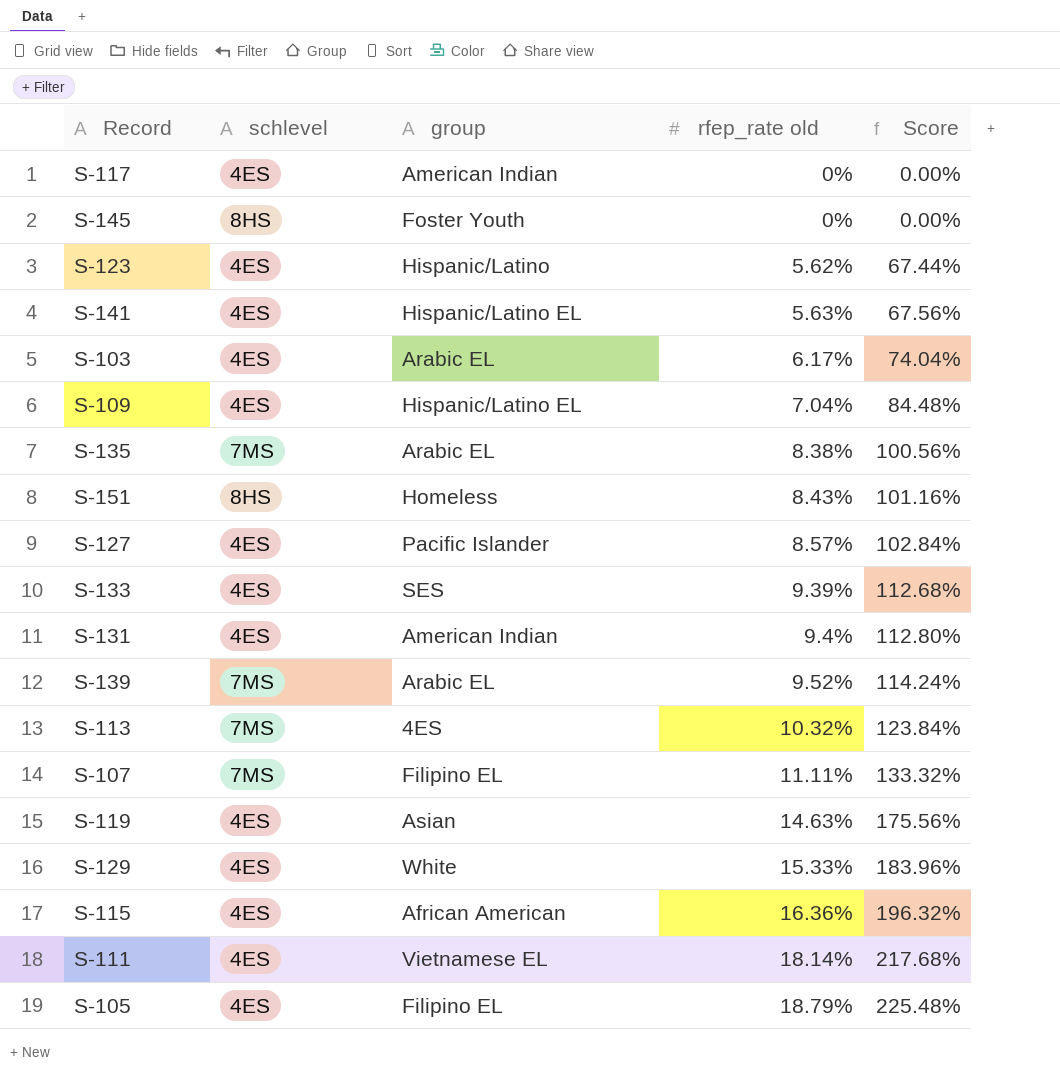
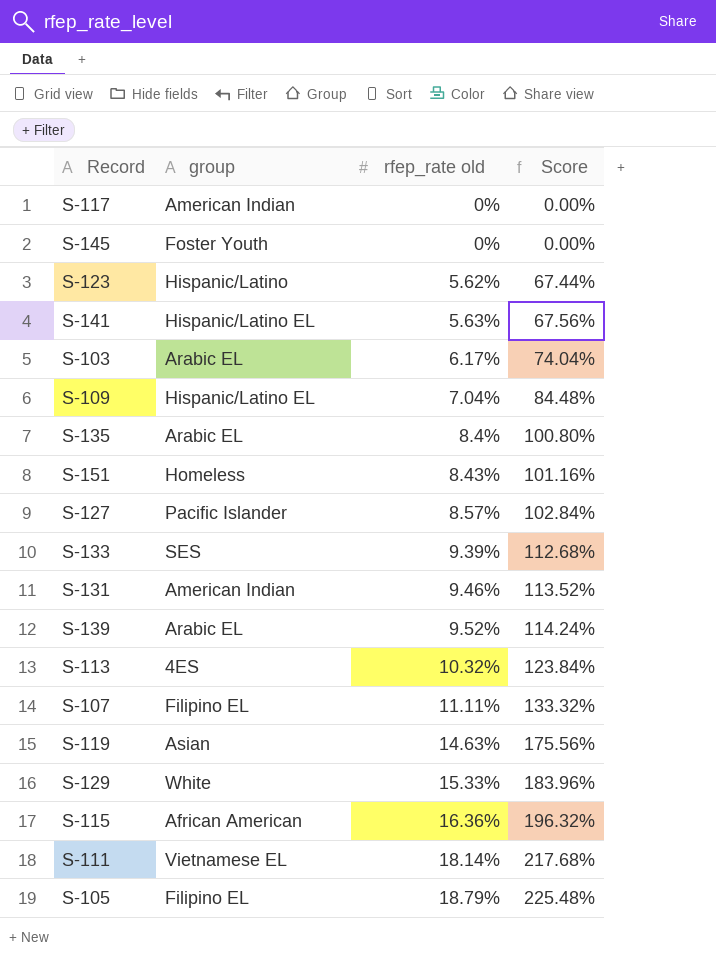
column schlevel | position: 2 -> none
S-135 | rfep_rate old: 8.38% -> 8.4%
S-135 | Score: 100.56% -> 100.80%
S-131 | rfep_rate old: 9.4% -> 9.46%
S-131 | Score: 112.80% -> 113.52%

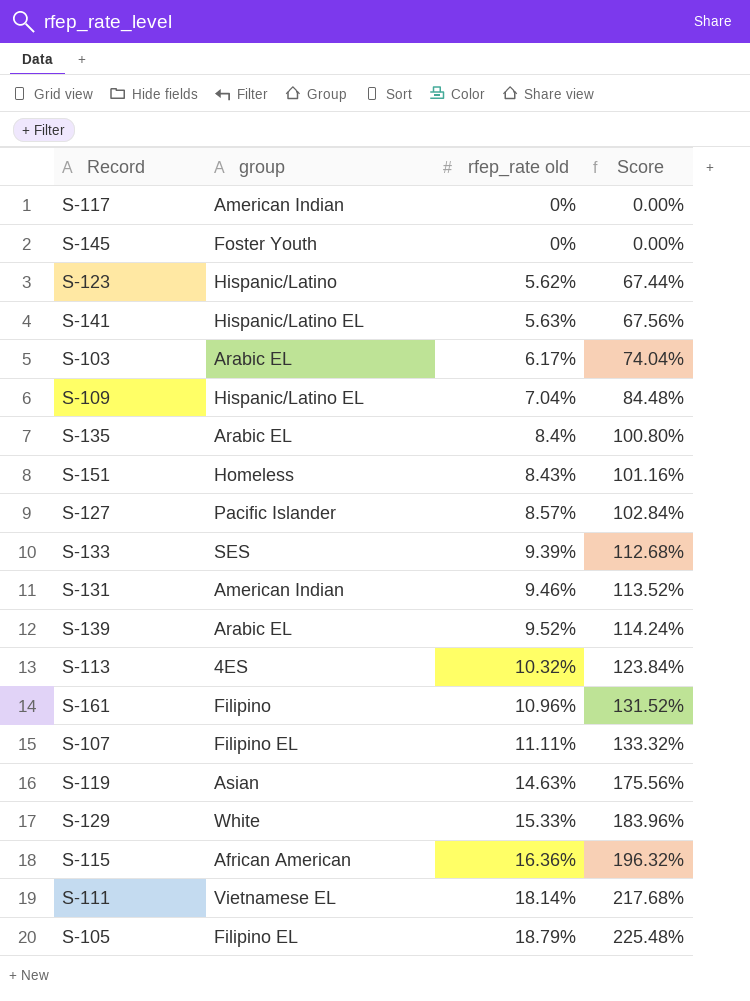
row S-161: none -> Filipino | 10.96% | 131.52%

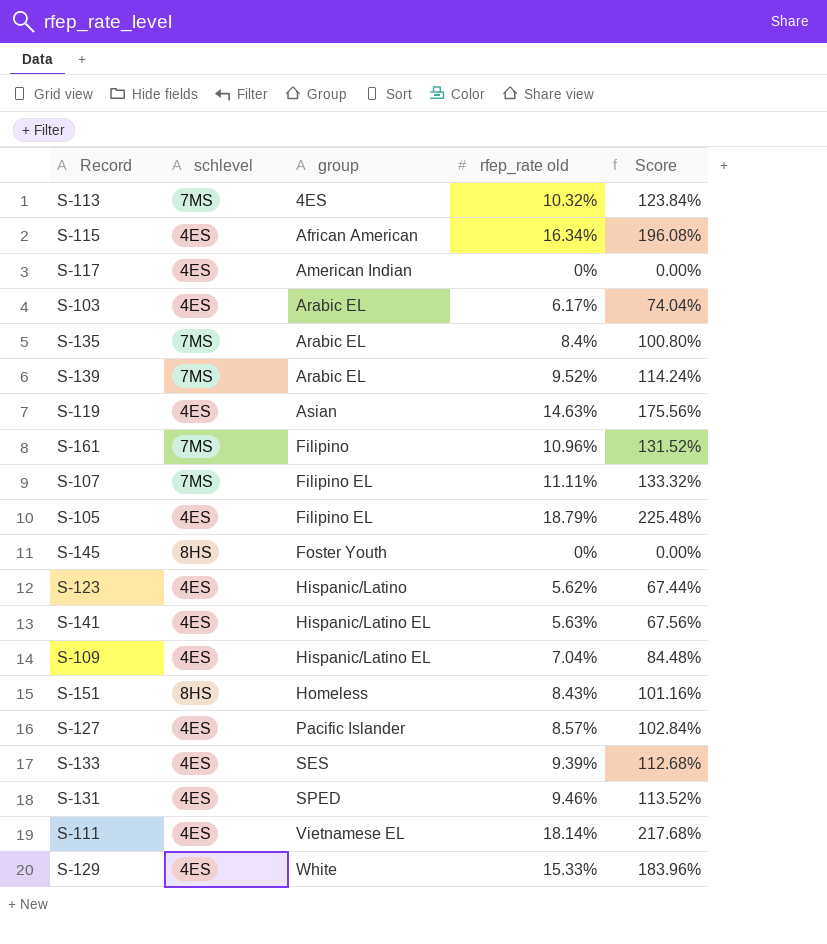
row order: rfep_rate old ascending -> group ascending
column schlevel | position: none -> 2
S-115 | rfep_rate old: 16.36% -> 16.34%
S-115 | Score: 196.32% -> 196.08%
S-131 | group: American Indian -> SPED

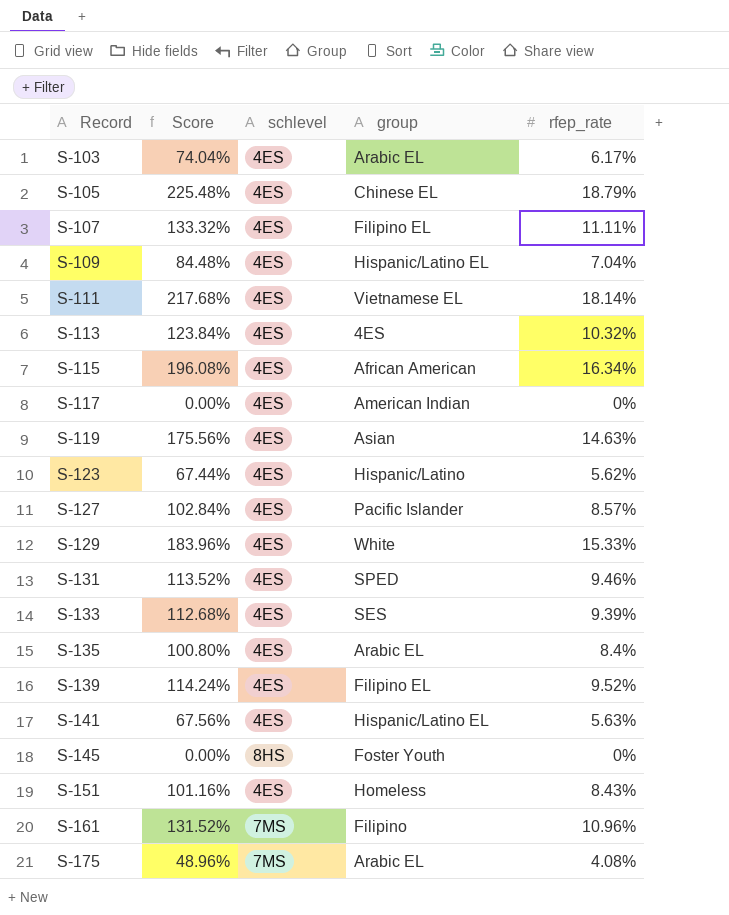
row order: group ascending -> Record ascending
column Score | position: 5 -> 2
column name: rfep_rate old -> rfep_rate
S-105 | group: Filipino EL -> Chinese EL
S-107 | schlevel: 7MS -> 4ES
S-113 | schlevel: 7MS -> 4ES
S-135 | schlevel: 7MS -> 4ES
S-139 | schlevel: 7MS -> 4ES
S-139 | group: Arabic EL -> Filipino EL
S-151 | schlevel: 8HS -> 4ES
row S-175: none -> 48.96% | 7MS | Arabic EL | 4.08%

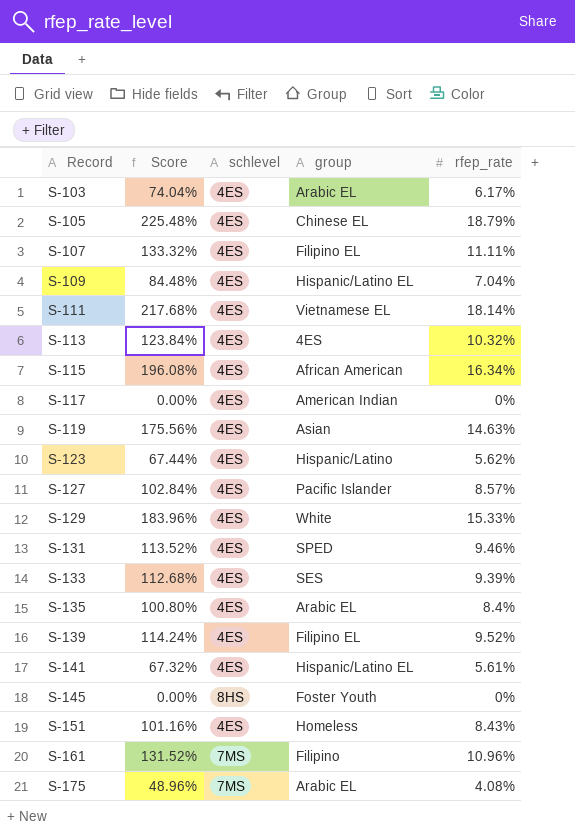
S-141 | Score: 67.56% -> 67.32%
S-141 | rfep_rate: 5.63% -> 5.61%

